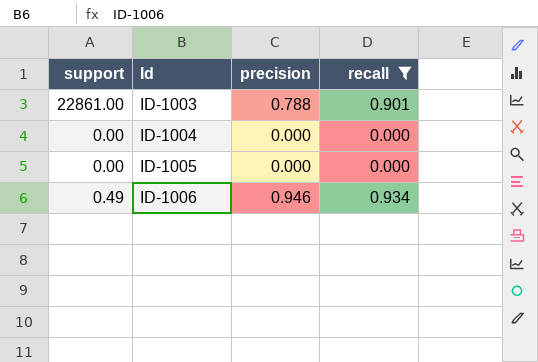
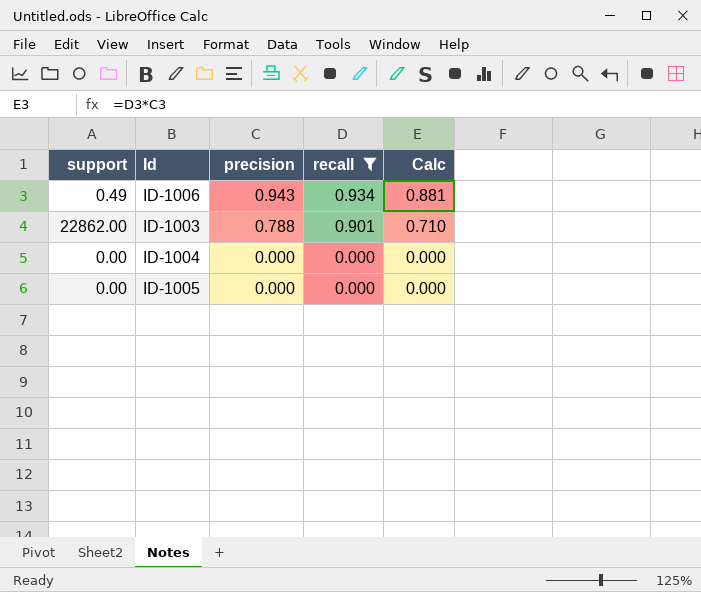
row order: Id ascending -> precision descending
column Calc | formula: none -> [precision] * [recall]
ID-1006 | precision: 0.946 -> 0.943
ID-1003 | support: 22861.00 -> 22862.00

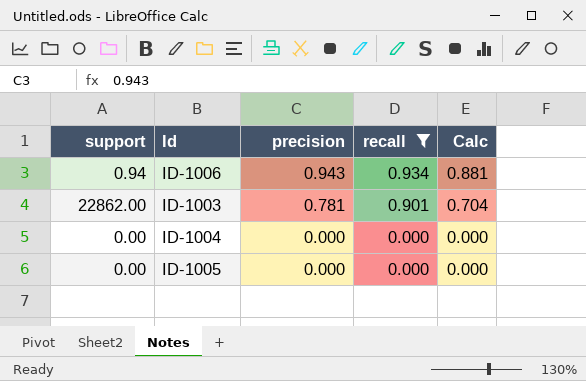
ID-1006 | support: 0.49 -> 0.94
ID-1003 | precision: 0.788 -> 0.781
ID-1003 | Calc: 0.710 -> 0.704

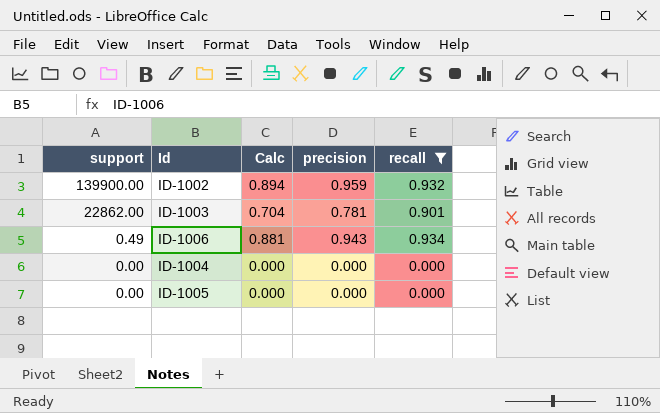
row order: precision descending -> support descending
column Calc | position: 5 -> 3
row ID-1002: none -> 139900.00 | 0.894 | 0.959 | 0.932
ID-1006 | support: 0.94 -> 0.49

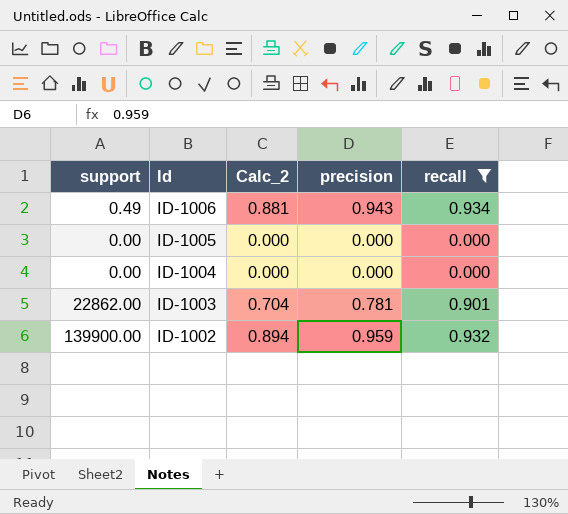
row order: support descending -> Id descending
column name: Calc -> Calc_2

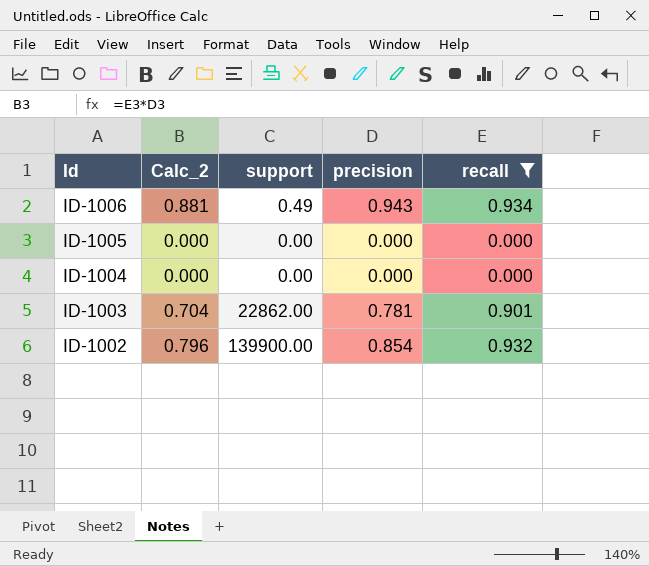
column support | position: 1 -> 3
ID-1002 | Calc_2: 0.894 -> 0.796
ID-1002 | precision: 0.959 -> 0.854

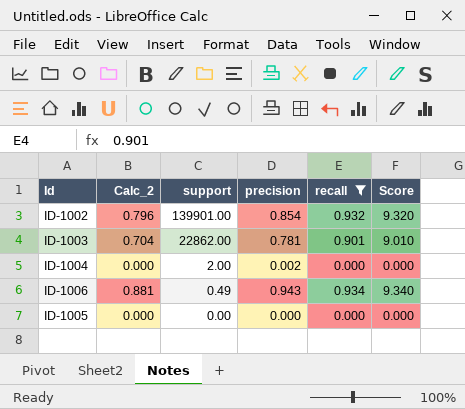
row order: Id descending -> support descending
column Score | formula: none -> [recall] * 10
ID-1002 | support: 139900.00 -> 139901.00
ID-1004 | support: 0.00 -> 2.00
ID-1004 | precision: 0.000 -> 0.002

